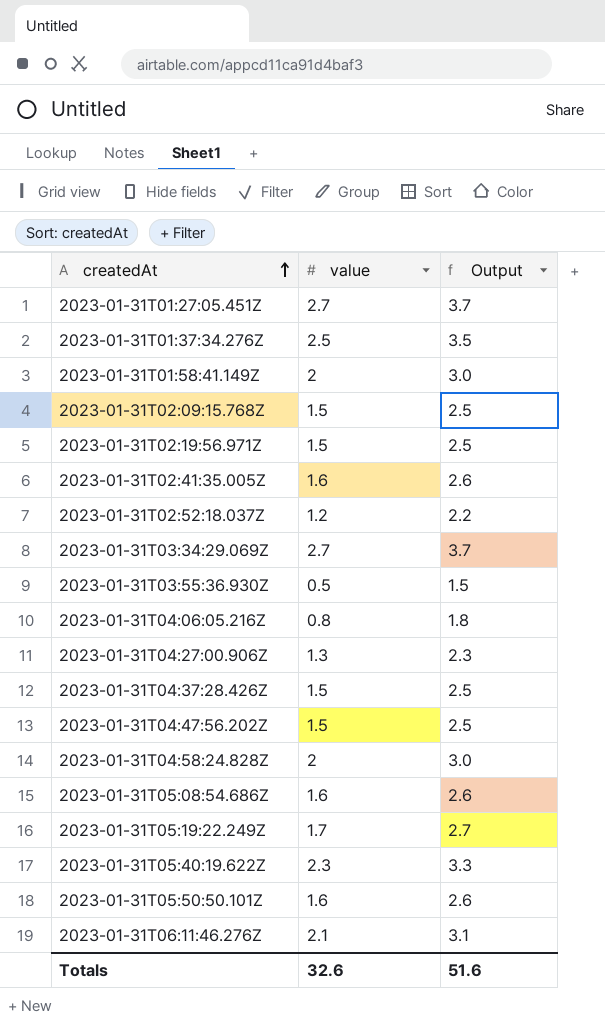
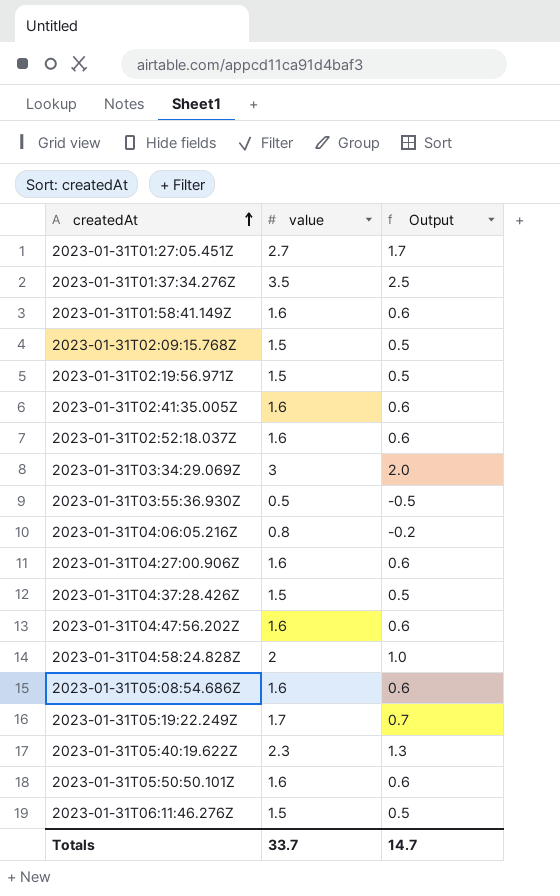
column Output | formula: [value] + 1 -> [value] - 1
2023-01-31T01:37:34.276Z | value: 2.5 -> 3.5
2023-01-31T01:58:41.149Z | value: 2 -> 1.6
2023-01-31T02:52:18.037Z | value: 1.2 -> 1.6
2023-01-31T03:34:29.069Z | value: 2.7 -> 3
2023-01-31T04:27:00.906Z | value: 1.3 -> 1.6
2023-01-31T04:47:56.202Z | value: 1.5 -> 1.6
2023-01-31T06:11:46.276Z | value: 2.1 -> 1.5
Totals | value: 32.6 -> 33.7
Totals | Output: 51.6 -> 14.7

